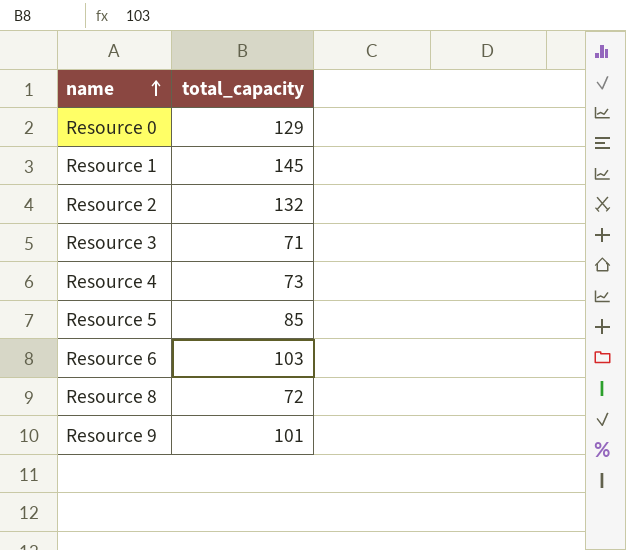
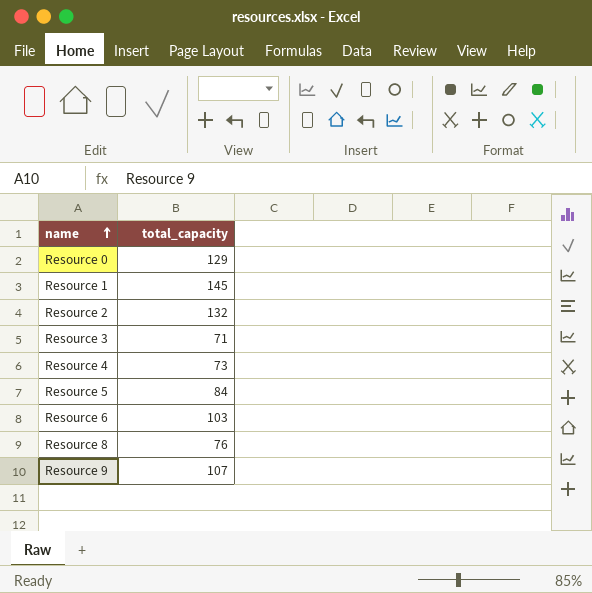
Resource 5 | total_capacity: 85 -> 84
Resource 8 | total_capacity: 72 -> 76
Resource 9 | total_capacity: 101 -> 107

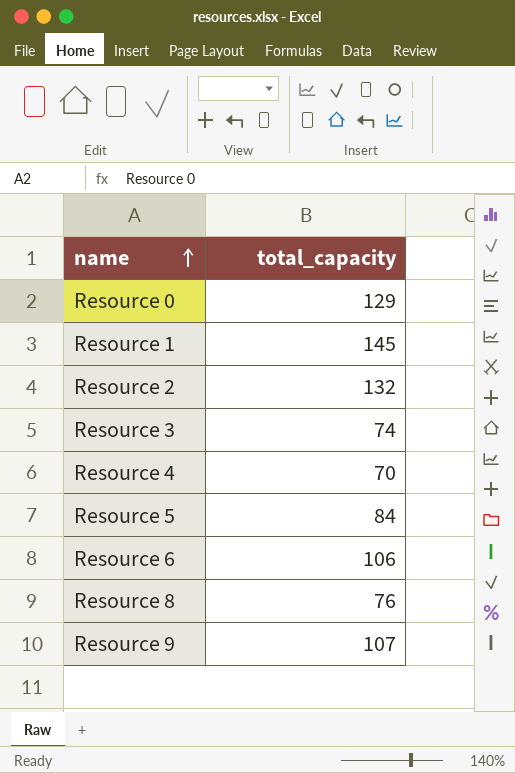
Resource 3 | total_capacity: 71 -> 74
Resource 4 | total_capacity: 73 -> 70
Resource 6 | total_capacity: 103 -> 106

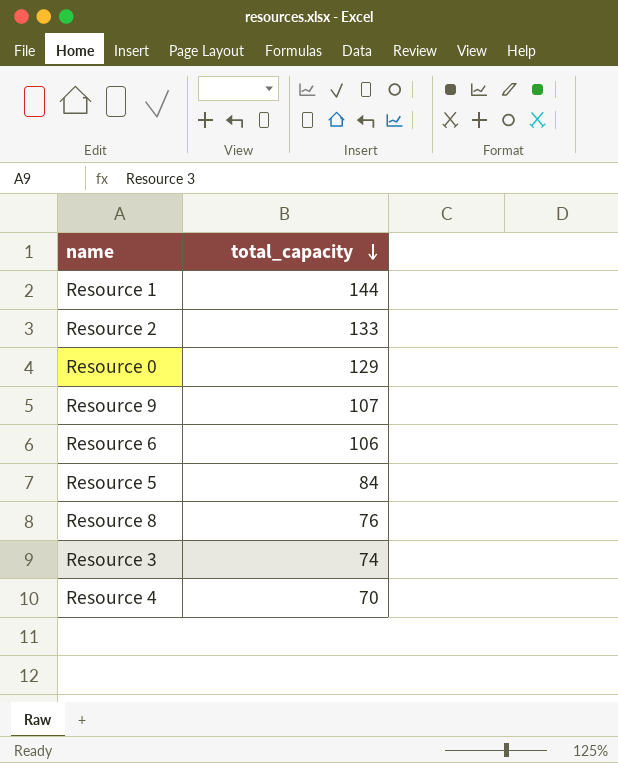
row order: name ascending -> total_capacity descending
Resource 1 | total_capacity: 145 -> 144
Resource 2 | total_capacity: 132 -> 133

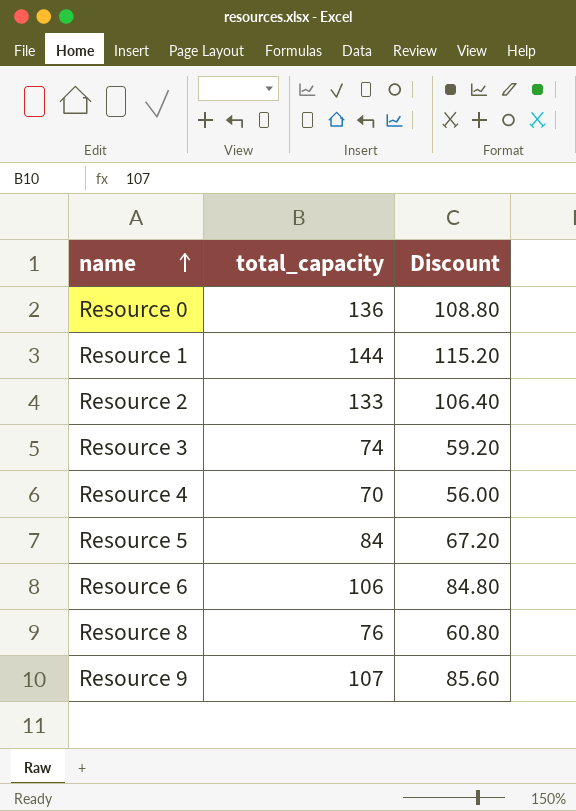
row order: total_capacity descending -> name ascending
column Discount | formula: none -> [total_capacity] * 0.8
Resource 0 | total_capacity: 129 -> 136

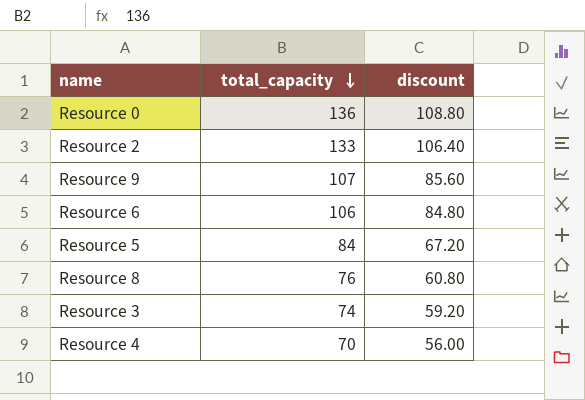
row order: name ascending -> total_capacity descending
column name: Discount -> discount
row Resource 1: 144 | 115.20 -> none

